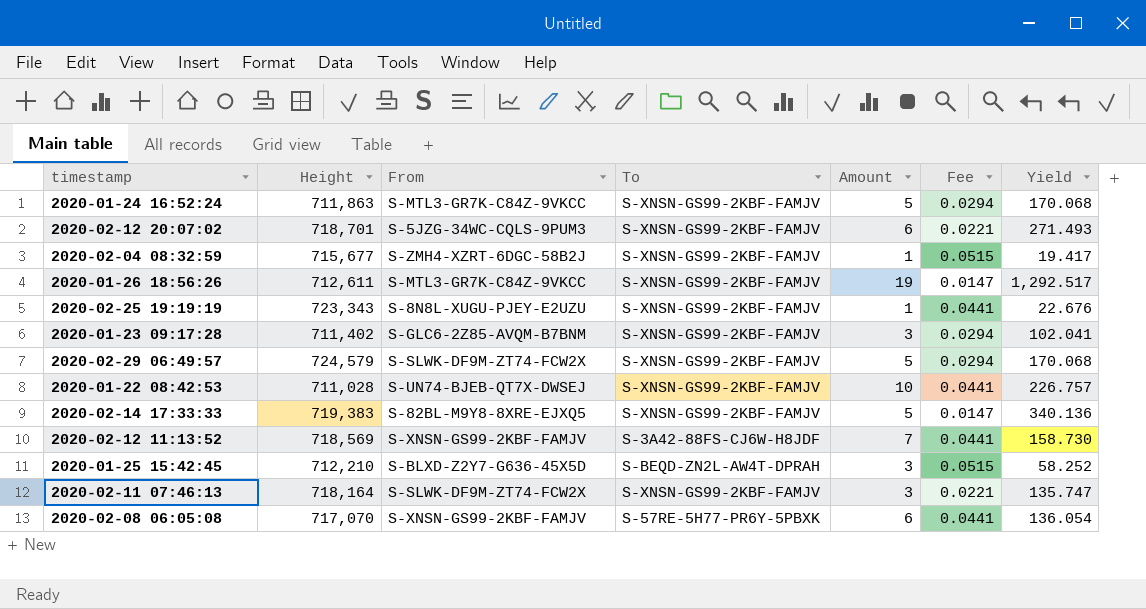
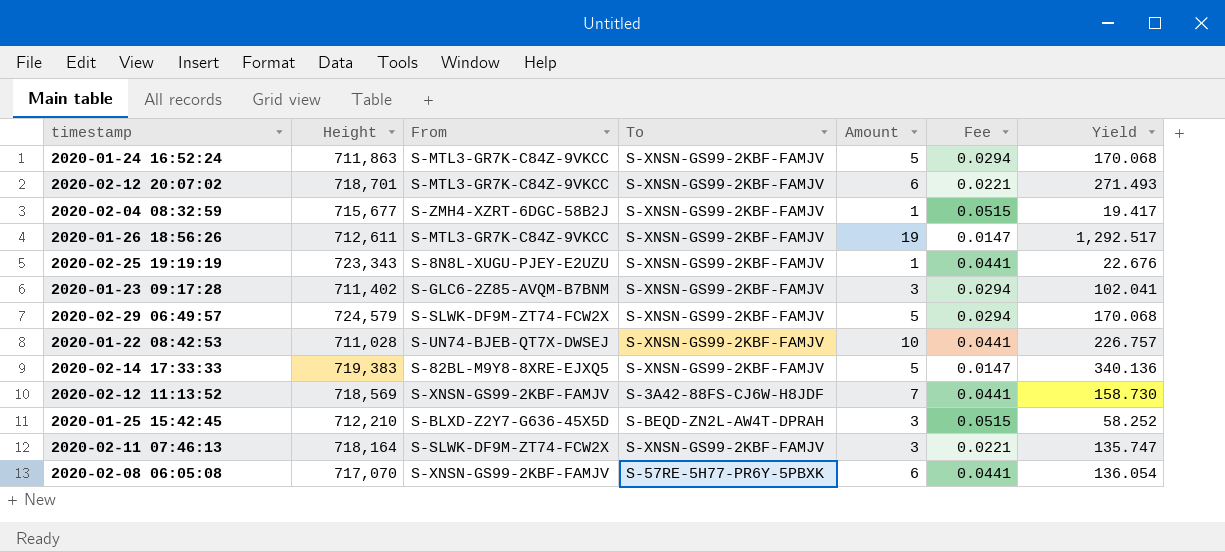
2020-02-12 20:07:02 | From: S-5JZG-34WC-CQLS-9PUM3 -> S-MTL3-GR7K-C84Z-9VKCC

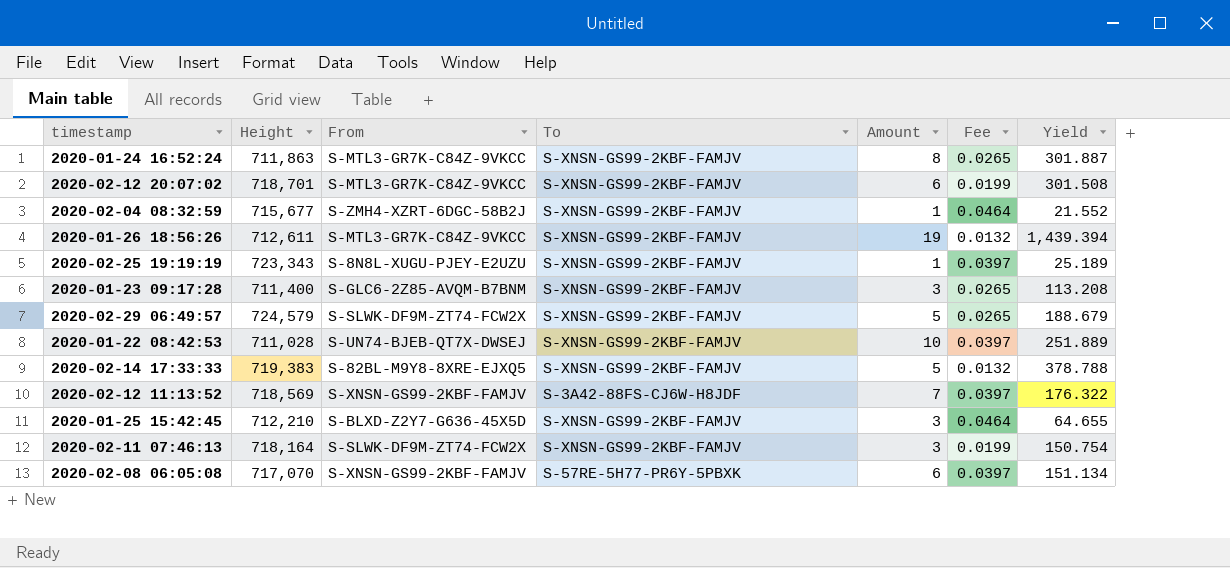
2020-01-24 16:52:24 | Amount: 5 -> 8
2020-01-24 16:52:24 | Fee: 0.0294 -> 0.0265
2020-01-24 16:52:24 | Yield: 170.068 -> 301.887
2020-02-12 20:07:02 | Fee: 0.0221 -> 0.0199
2020-02-12 20:07:02 | Yield: 271.493 -> 301.508
2020-02-04 08:32:59 | Fee: 0.0515 -> 0.0464
2020-02-04 08:32:59 | Yield: 19.417 -> 21.552
2020-01-26 18:56:26 | Fee: 0.0147 -> 0.0132
2020-01-26 18:56:26 | Yield: 1,292.517 -> 1,439.394
2020-02-25 19:19:19 | Fee: 0.0441 -> 0.0397
2020-02-25 19:19:19 | Yield: 22.676 -> 25.189
2020-01-23 09:17:28 | Height: 711,402 -> 711,400
2020-01-23 09:17:28 | Fee: 0.0294 -> 0.0265
2020-01-23 09:17:28 | Yield: 102.041 -> 113.208
2020-02-29 06:49:57 | Fee: 0.0294 -> 0.0265
2020-02-29 06:49:57 | Yield: 170.068 -> 188.679
2020-01-22 08:42:53 | Fee: 0.0441 -> 0.0397
2020-01-22 08:42:53 | Yield: 226.757 -> 251.889
2020-02-14 17:33:33 | Fee: 0.0147 -> 0.0132
2020-02-14 17:33:33 | Yield: 340.136 -> 378.788
2020-02-12 11:13:52 | Fee: 0.0441 -> 0.0397
2020-02-12 11:13:52 | Yield: 158.730 -> 176.322
2020-01-25 15:42:45 | To: S-BEQD-ZN2L-AW4T-DPRAH -> S-XNSN-GS99-2KBF-FAMJV
2020-01-25 15:42:45 | Fee: 0.0515 -> 0.0464
2020-01-25 15:42:45 | Yield: 58.252 -> 64.655
2020-02-11 07:46:13 | Fee: 0.0221 -> 0.0199
2020-02-11 07:46:13 | Yield: 135.747 -> 150.754
2020-02-08 06:05:08 | Fee: 0.0441 -> 0.0397
2020-02-08 06:05:08 | Yield: 136.054 -> 151.134

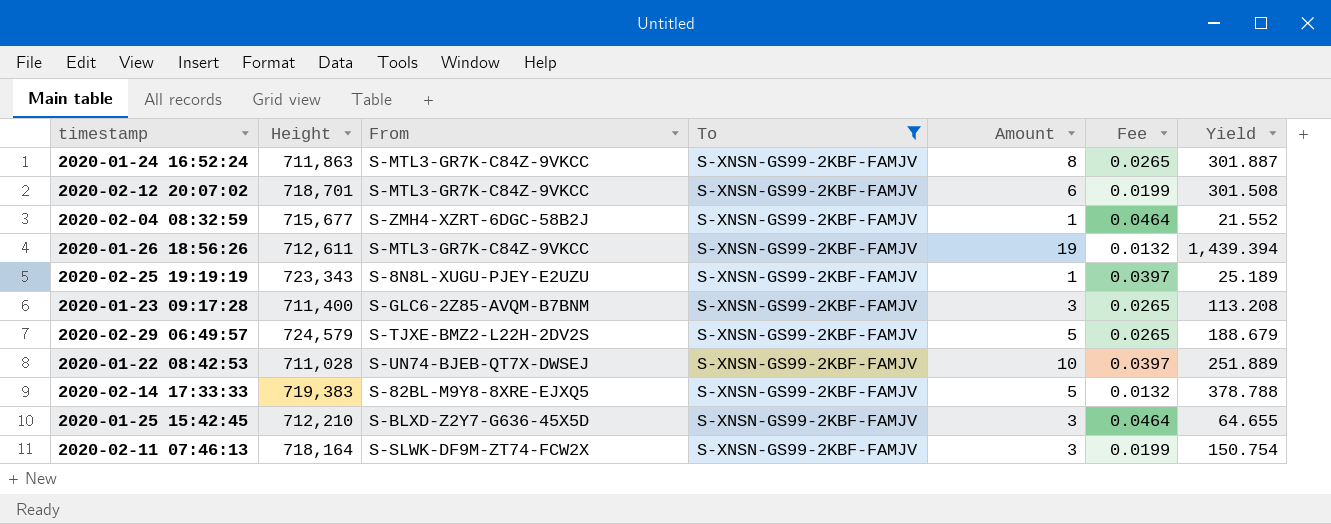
filter: none -> To = S-XNSN-GS99-2KBF-FAMJV
2020-02-29 06:49:57 | From: S-SLWK-DF9M-ZT74-FCW2X -> S-TJXE-BMZ2-L22H-2DV2S

